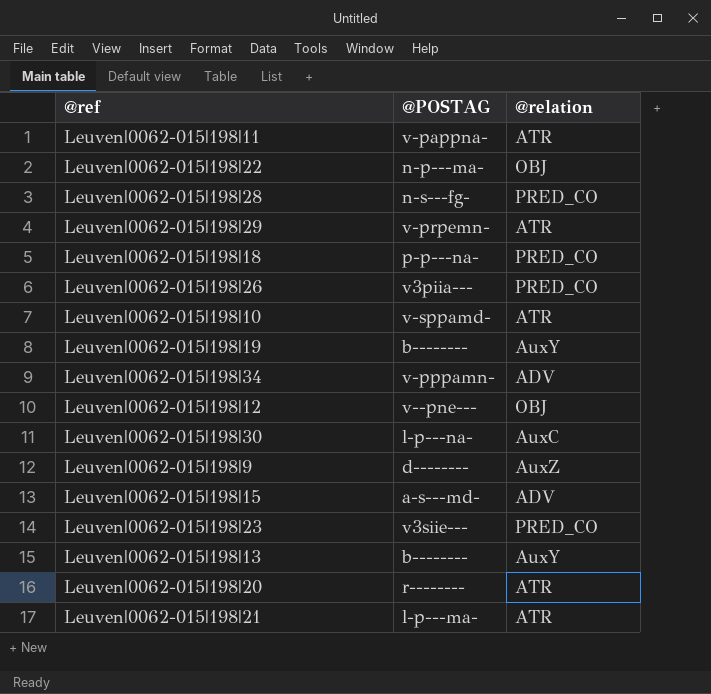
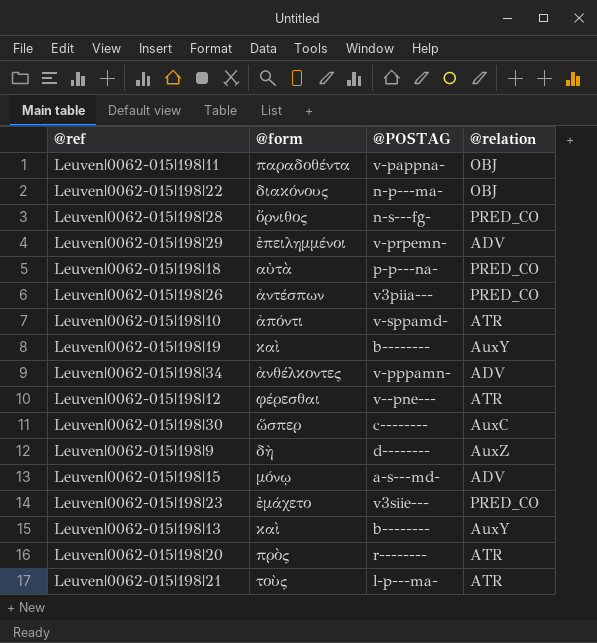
column @form | position: none -> 2
Leuven|0062-015|198|11 | @relation: ATR -> OBJ
Leuven|0062-015|198|29 | @relation: ATR -> ADV
Leuven|0062-015|198|12 | @relation: OBJ -> ATR
Leuven|0062-015|198|30 | @POSTAG: l-p---na- -> c--------

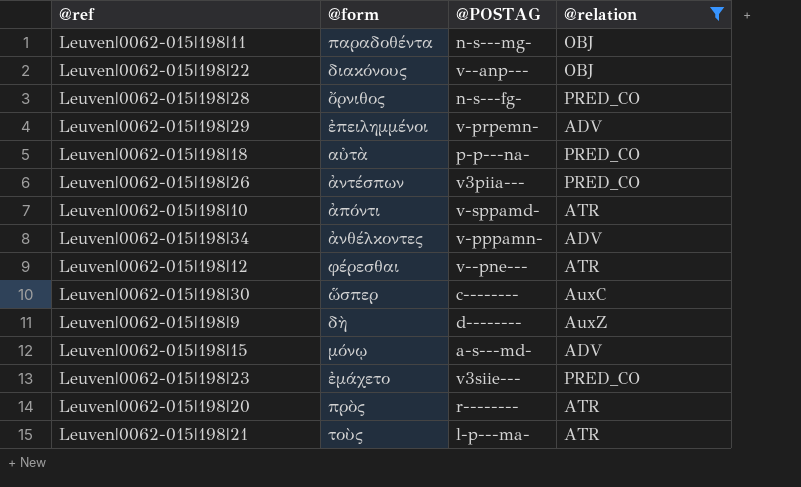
filter: none -> @relation != AuxY
Leuven|0062-015|198|11 | @POSTAG: v-pappna- -> n-s---mg-
Leuven|0062-015|198|22 | @POSTAG: n-p---ma- -> v--anp---

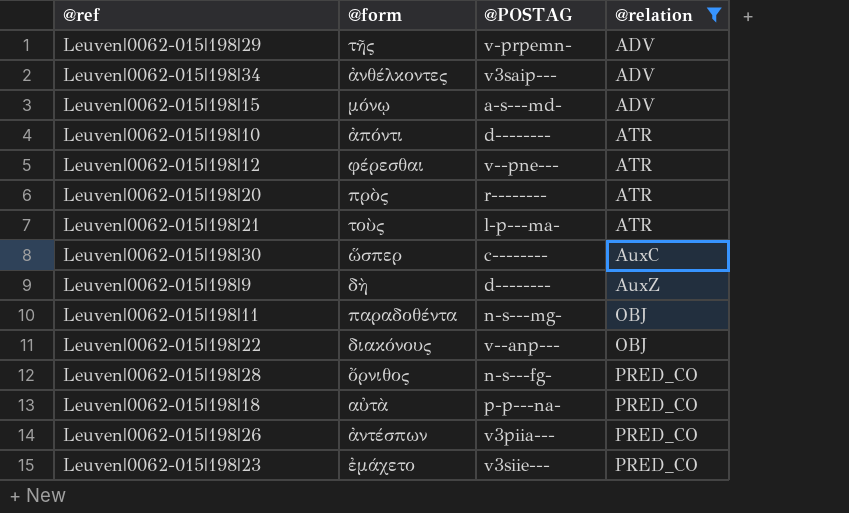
row order: none -> @relation ascending
Leuven|0062-015|198|29 | @form: ἐπειλημμένοι -> τῆς
Leuven|0062-015|198|34 | @POSTAG: v-pppamn- -> v3saip---
Leuven|0062-015|198|10 | @POSTAG: v-sppamd- -> d--------

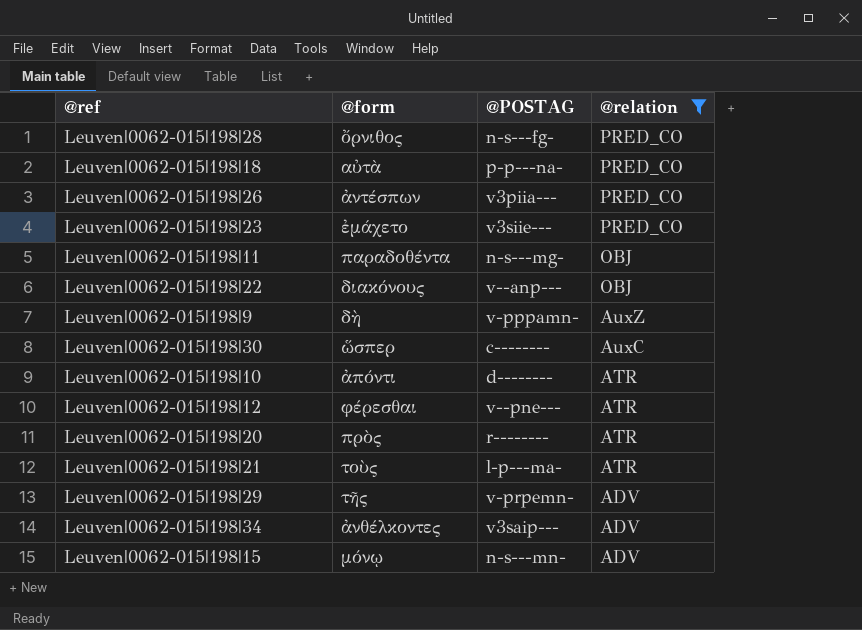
row order: @relation ascending -> @relation descending
Leuven|0062-015|198|9 | @POSTAG: d-------- -> v-pppamn-
Leuven|0062-015|198|15 | @POSTAG: a-s---md- -> n-s---mn-

